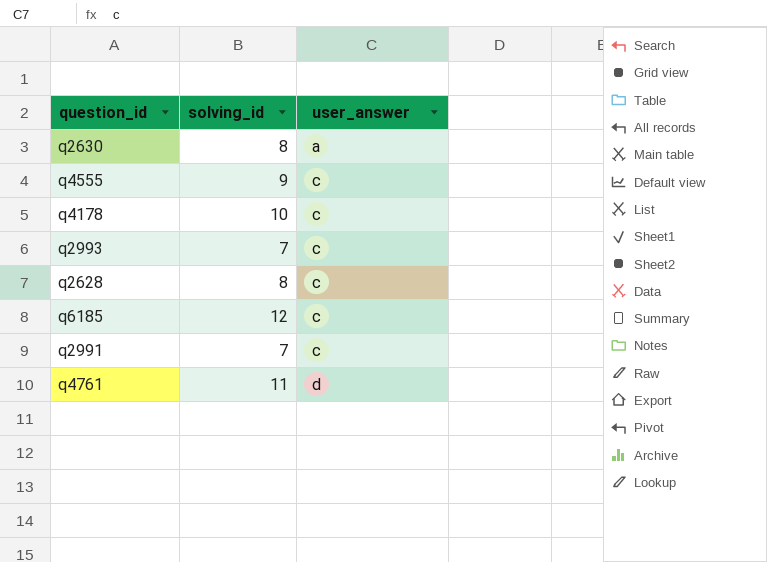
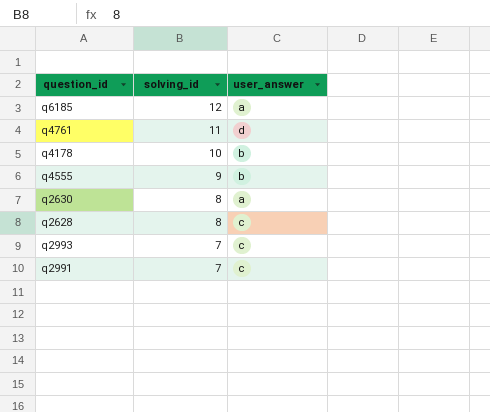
row order: user_answer ascending -> solving_id descending
q6185 | user_answer: c -> a
q4178 | user_answer: c -> b
q4555 | user_answer: c -> b

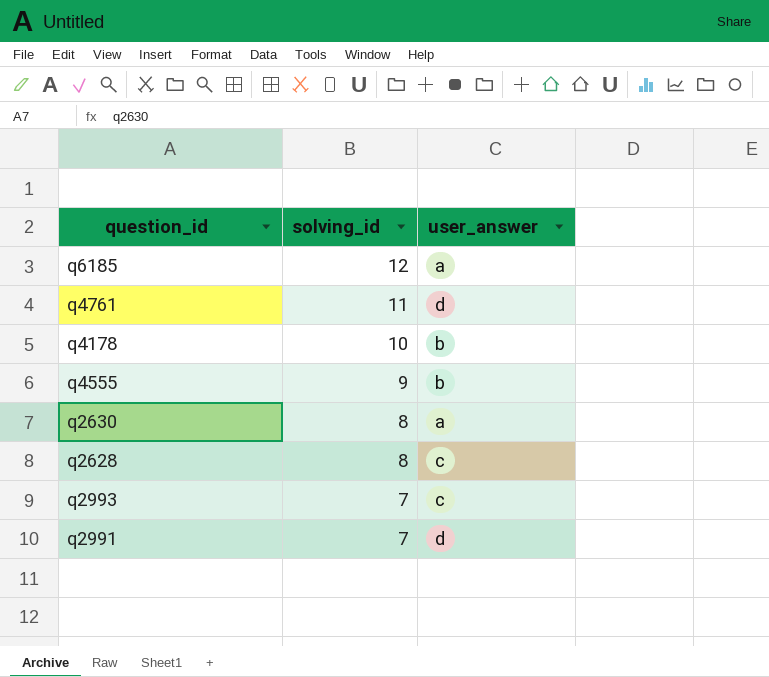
q2991 | user_answer: c -> d

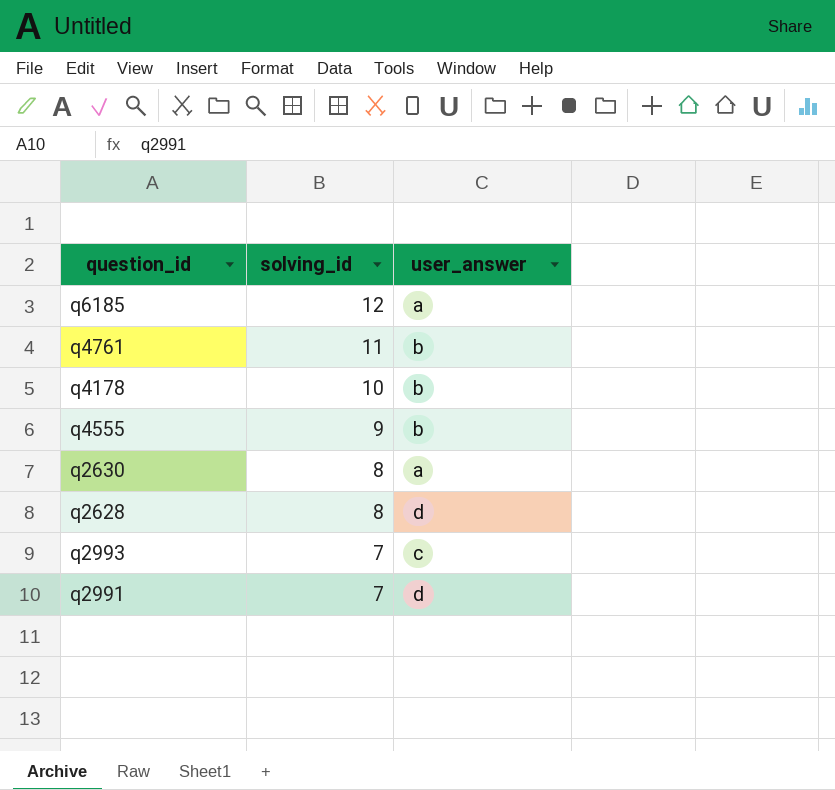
q4761 | user_answer: d -> b
q2628 | user_answer: c -> d

